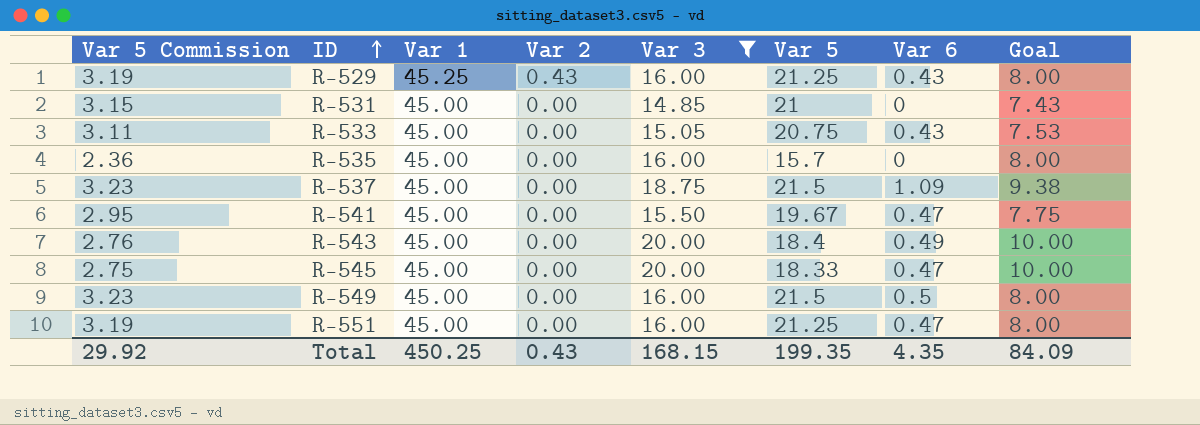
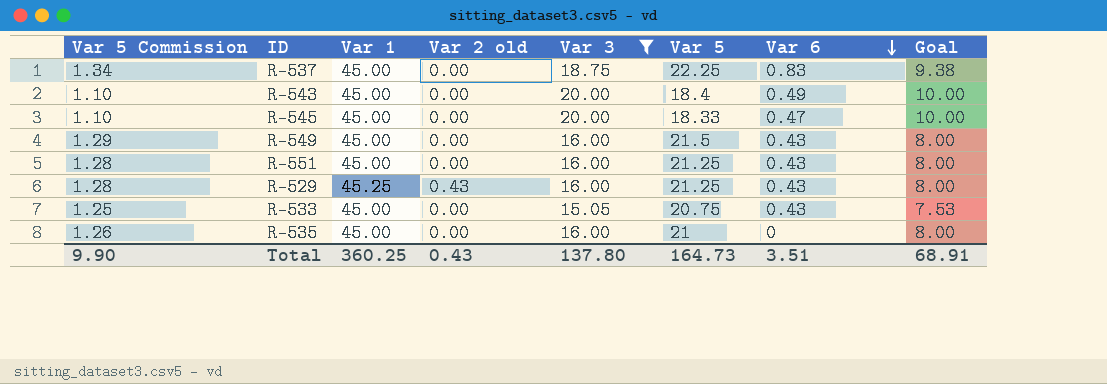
row order: ID ascending -> Var 6 descending
column Var 5 Commission | formula: [Var 5] * 0.15 -> [Var 5] * 0.06
column name: Var 2 -> Var 2 old
row R-531: 3.15 | 45.00 | 0.00 | 14.85 | 21 | 0 | 7.43 -> none
row R-541: 2.95 | 45.00 | 0.00 | 15.50 | 19.67 | 0.47 | 7.75 -> none
R-537 | Var 5: 21.5 -> 22.25
R-537 | Var 6: 1.09 -> 0.83
R-549 | Var 6: 0.5 -> 0.43
R-551 | Var 6: 0.47 -> 0.43
R-535 | Var 5: 15.7 -> 21
Total | Var 5 Commission: 29.92 -> 9.90
Total | Var 1: 450.25 -> 360.25
Total | Var 3: 168.15 -> 137.80
Total | Var 5: 199.35 -> 164.73
Total | Var 6: 4.35 -> 3.51
Total | Goal: 84.09 -> 68.91

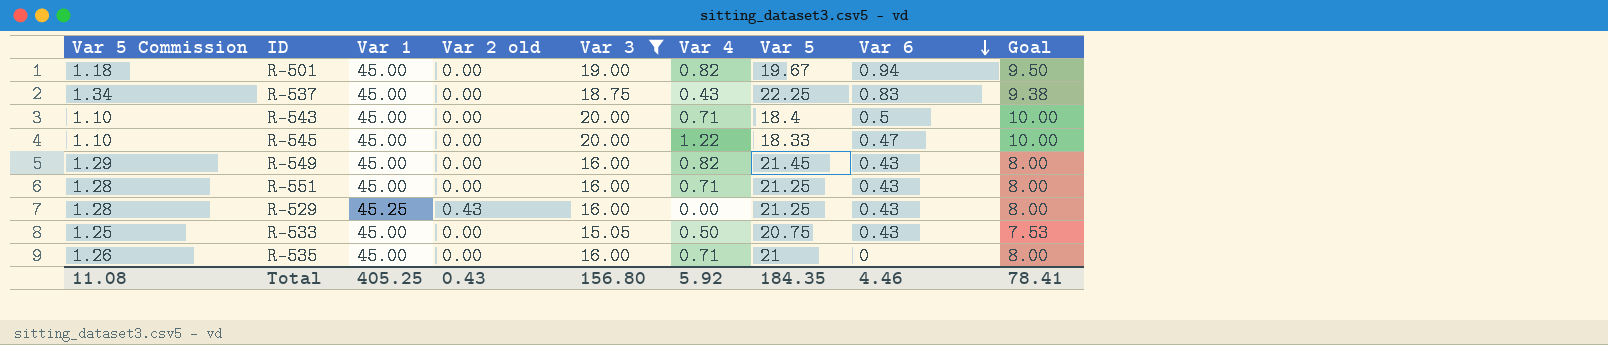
column Var 4 | position: none -> 6
row R-501: none -> 1.18 | 45.00 | 0.00 | 19.00 | 0.82 | 19.67 | 0.94 | 9.50
R-543 | Var 6: 0.49 -> 0.5
R-549 | Var 5: 21.5 -> 21.45
Total | Var 5 Commission: 9.90 -> 11.08
Total | Var 1: 360.25 -> 405.25
Total | Var 3: 137.80 -> 156.80
Total | Var 5: 164.73 -> 184.35
Total | Var 6: 3.51 -> 4.46
Total | Goal: 68.91 -> 78.41

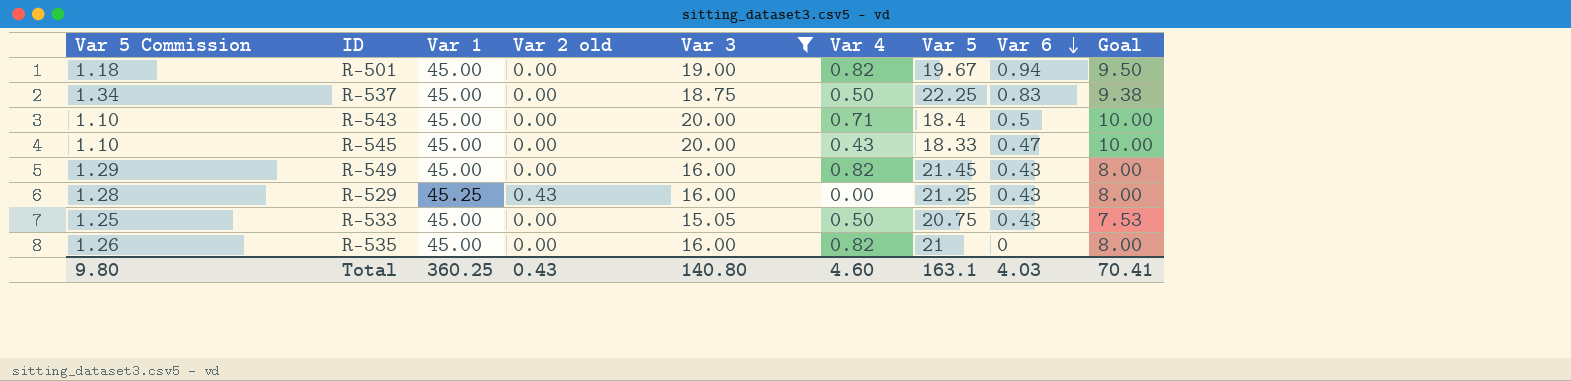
row R-551: 1.28 | 45.00 | 0.00 | 16.00 | 0.71 | 21.25 | 0.43 | 8.00 -> none
R-537 | Var 4: 0.43 -> 0.50
R-545 | Var 4: 1.22 -> 0.43
R-535 | Var 4: 0.71 -> 0.82
Total | Var 5 Commission: 11.08 -> 9.80
Total | Var 1: 405.25 -> 360.25
Total | Var 3: 156.80 -> 140.80
Total | Var 4: 5.92 -> 4.60
Total | Var 5: 184.35 -> 163.1
Total | Var 6: 4.46 -> 4.03
Total | Goal: 78.41 -> 70.41

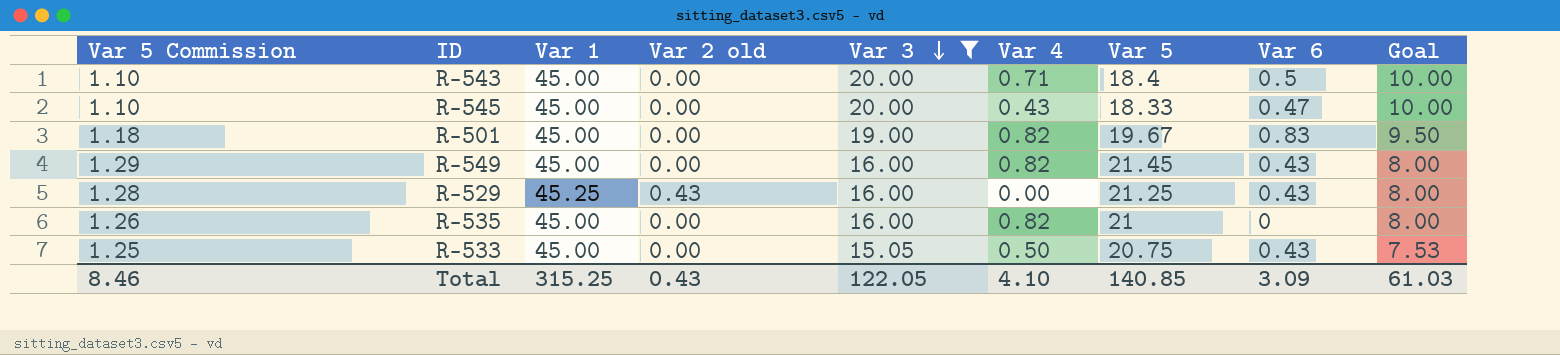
row order: Var 6 descending -> Var 3 descending
row R-537: 1.34 | 45.00 | 0.00 | 18.75 | 0.50 | 22.25 | 0.83 | 9.38 -> none
R-501 | Var 6: 0.94 -> 0.83
Total | Var 5 Commission: 9.80 -> 8.46
Total | Var 1: 360.25 -> 315.25
Total | Var 3: 140.80 -> 122.05
Total | Var 4: 4.60 -> 4.10
Total | Var 5: 163.1 -> 140.85
Total | Var 6: 4.03 -> 3.09
Total | Goal: 70.41 -> 61.03

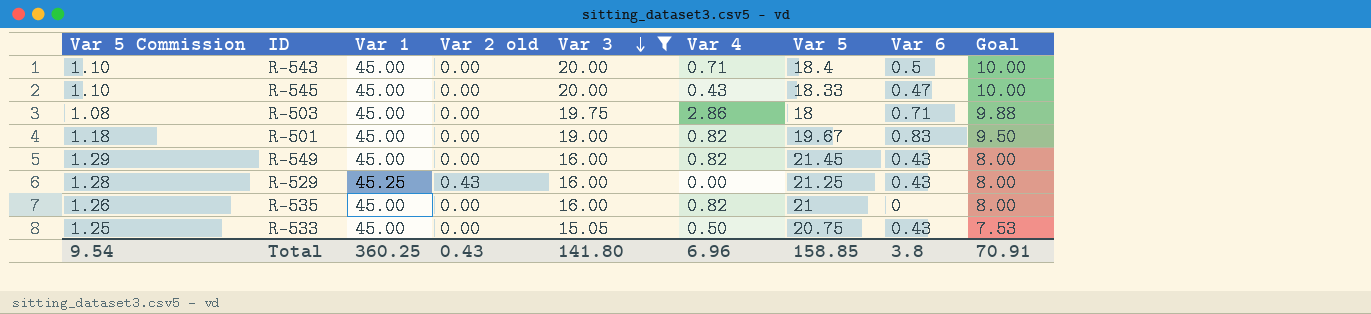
row R-503: none -> 1.08 | 45.00 | 0.00 | 19.75 | 2.86 | 18 | 0.71 | 9.88
Total | Var 5 Commission: 8.46 -> 9.54
Total | Var 1: 315.25 -> 360.25
Total | Var 3: 122.05 -> 141.80
Total | Var 4: 4.10 -> 6.96
Total | Var 5: 140.85 -> 158.85
Total | Var 6: 3.09 -> 3.8
Total | Goal: 61.03 -> 70.91

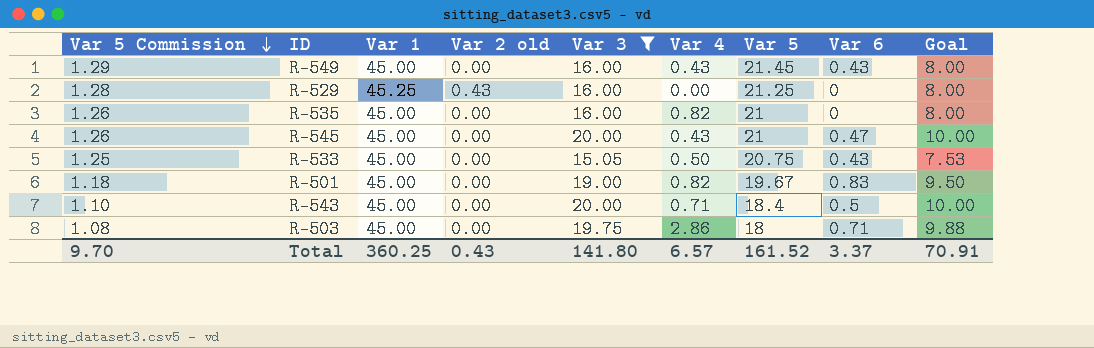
row order: Var 3 descending -> Var 5 Commission descending
R-549 | Var 4: 0.82 -> 0.43
R-529 | Var 6: 0.43 -> 0
R-545 | Var 5 Commission: 1.10 -> 1.26
R-545 | Var 5: 18.33 -> 21
Total | Var 5 Commission: 9.54 -> 9.70
Total | Var 4: 6.96 -> 6.57
Total | Var 5: 158.85 -> 161.52
Total | Var 6: 3.8 -> 3.37

